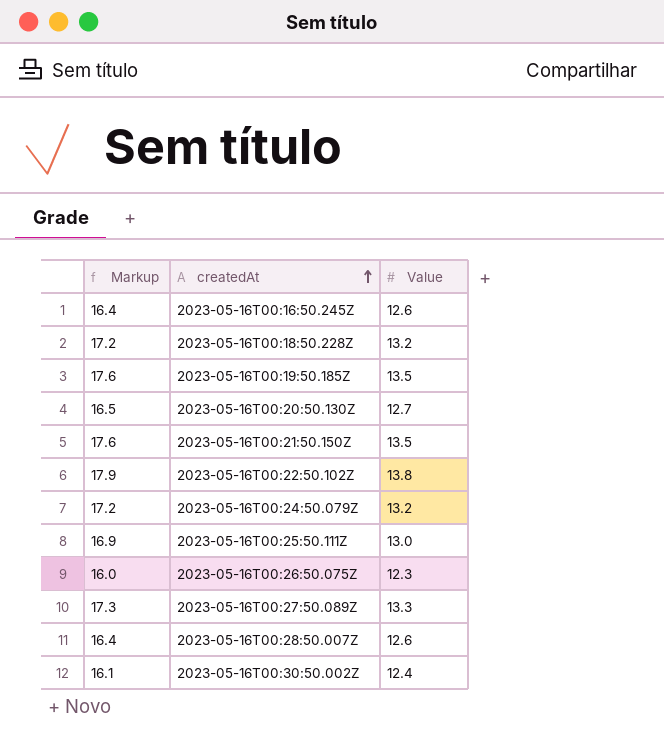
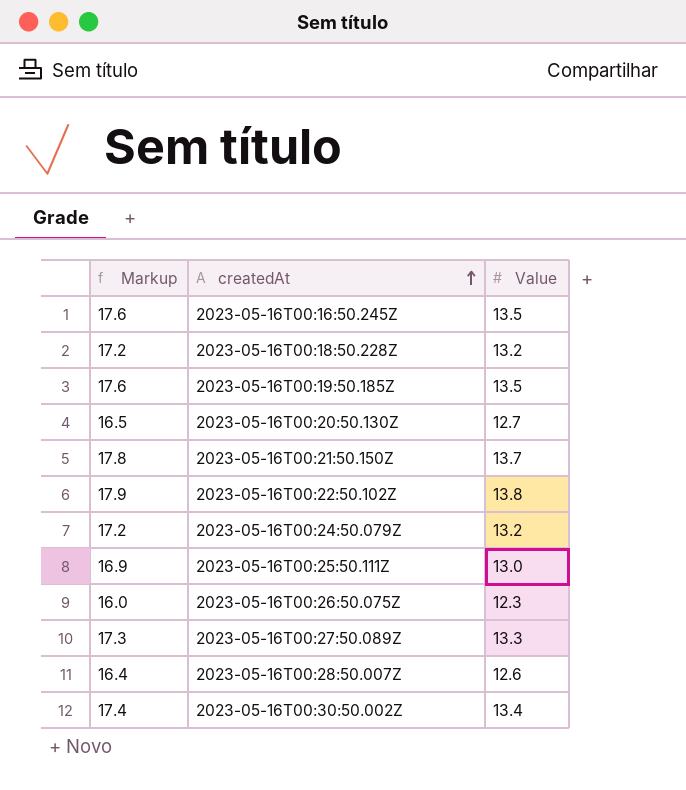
2023-05-16T00:16:50.245Z | Markup: 16.4 -> 17.6
2023-05-16T00:16:50.245Z | Value: 12.6 -> 13.5
2023-05-16T00:21:50.150Z | Markup: 17.6 -> 17.8
2023-05-16T00:21:50.150Z | Value: 13.5 -> 13.7
2023-05-16T00:30:50.002Z | Markup: 16.1 -> 17.4
2023-05-16T00:30:50.002Z | Value: 12.4 -> 13.4

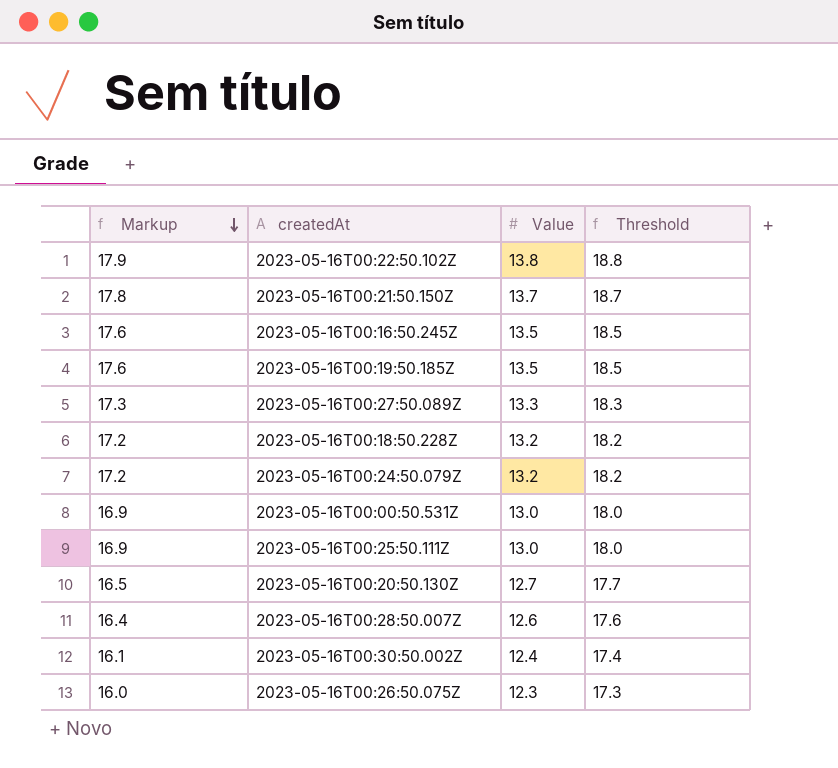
row order: createdAt ascending -> Markup descending
column Threshold | formula: none -> [Value] + 5
row 2023-05-16T00:00:50.531Z: none -> 16.9 | 13.0 | 18.0
2023-05-16T00:30:50.002Z | Markup: 17.4 -> 16.1
2023-05-16T00:30:50.002Z | Value: 13.4 -> 12.4

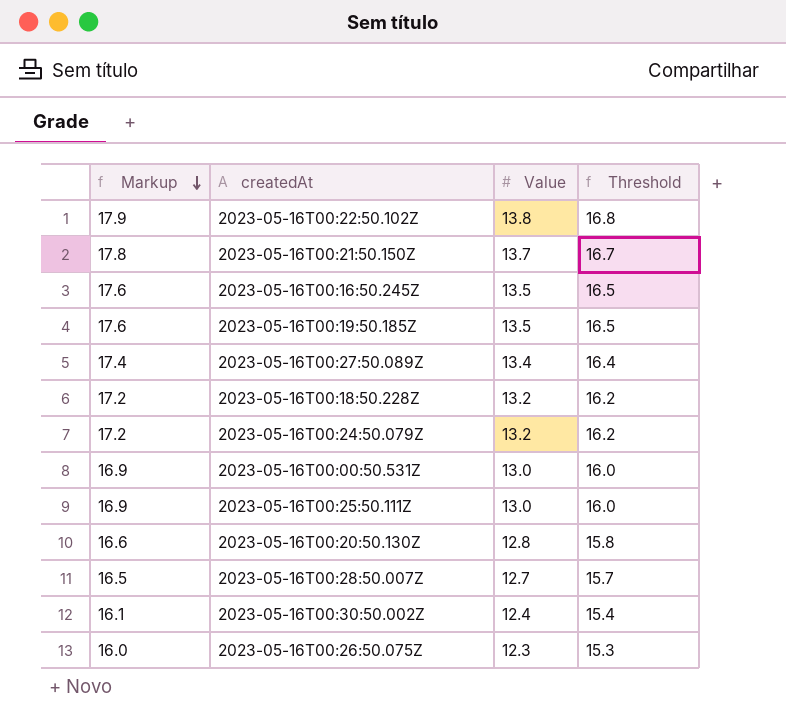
column Threshold | formula: [Value] + 5 -> [Value] + 3
2023-05-16T00:27:50.089Z | Markup: 17.3 -> 17.4
2023-05-16T00:27:50.089Z | Value: 13.3 -> 13.4
2023-05-16T00:20:50.130Z | Markup: 16.5 -> 16.6
2023-05-16T00:20:50.130Z | Value: 12.7 -> 12.8
2023-05-16T00:28:50.007Z | Markup: 16.4 -> 16.5
2023-05-16T00:28:50.007Z | Value: 12.6 -> 12.7

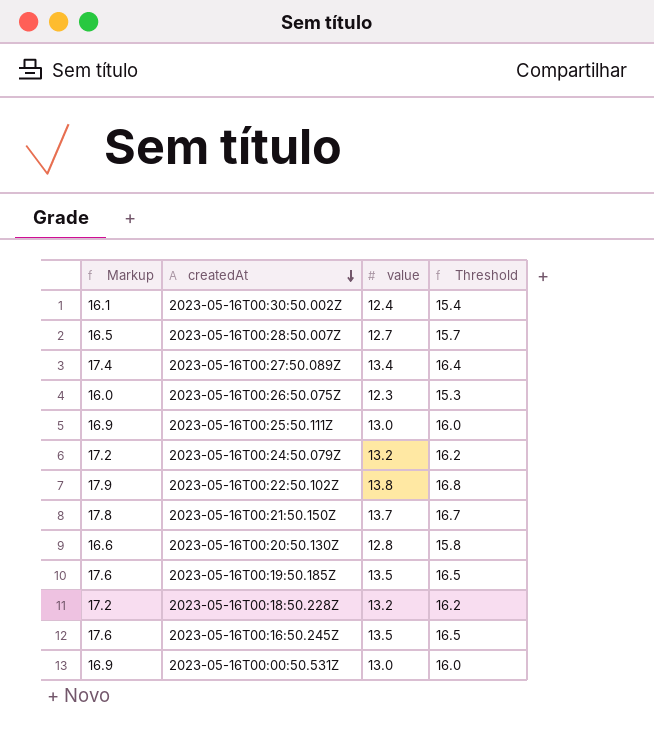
row order: Markup descending -> createdAt descending
column name: Value -> value

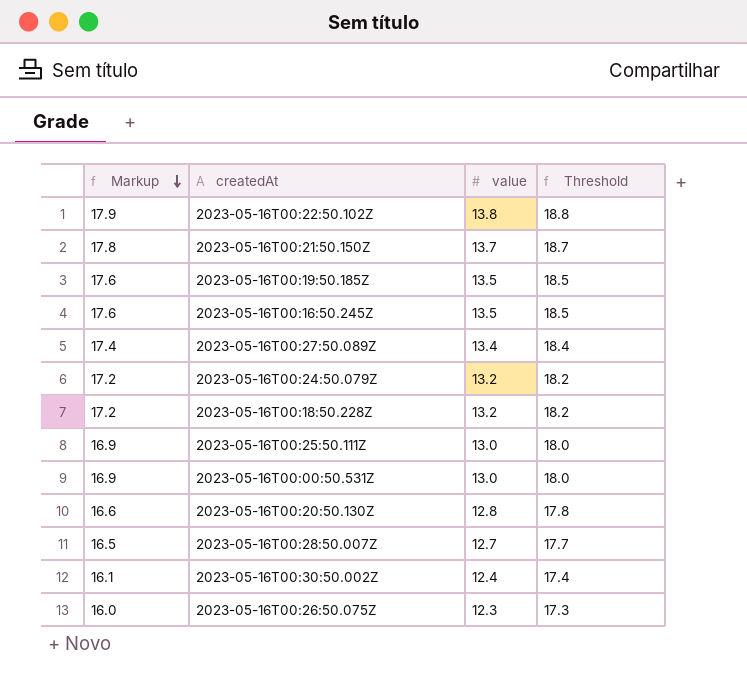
row order: createdAt descending -> Markup descending
column Threshold | formula: [value] + 3 -> [value] + 5

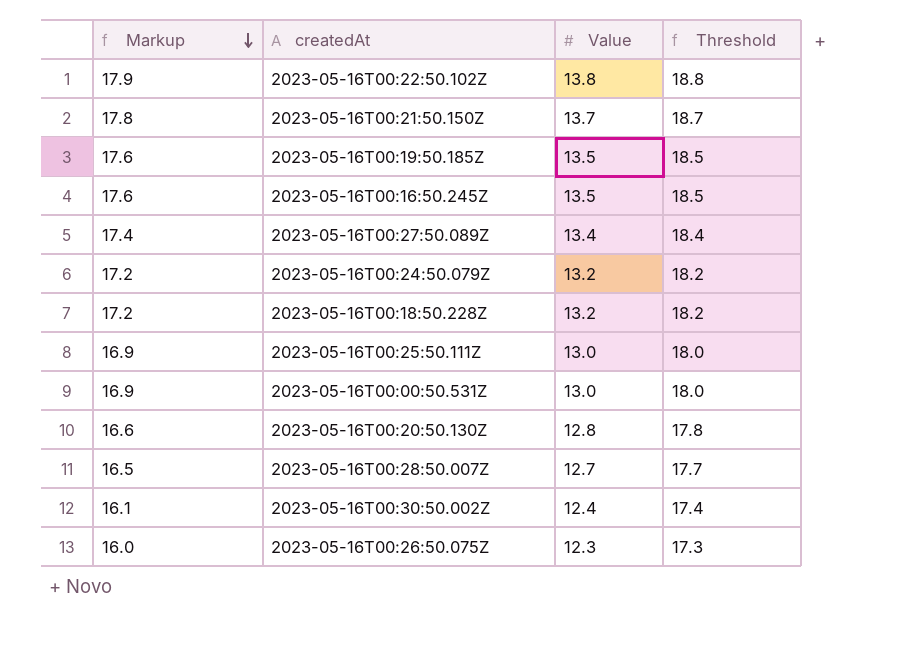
column name: value -> Value

